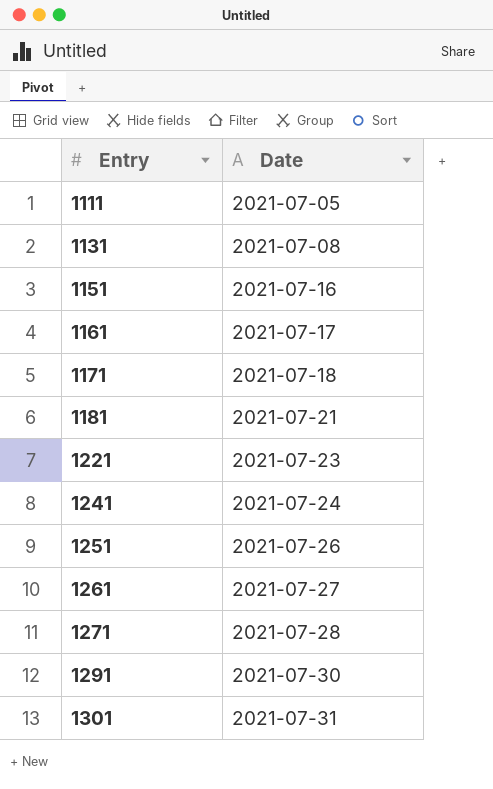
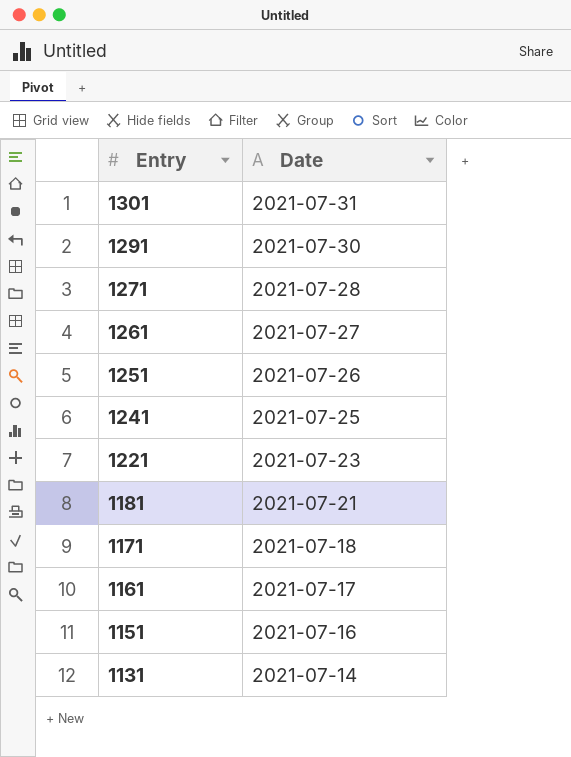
row order: Entry ascending -> Entry descending
row 1111: 2021-07-05 -> none
1241 | Date: 2021-07-24 -> 2021-07-25
1131 | Date: 2021-07-08 -> 2021-07-14

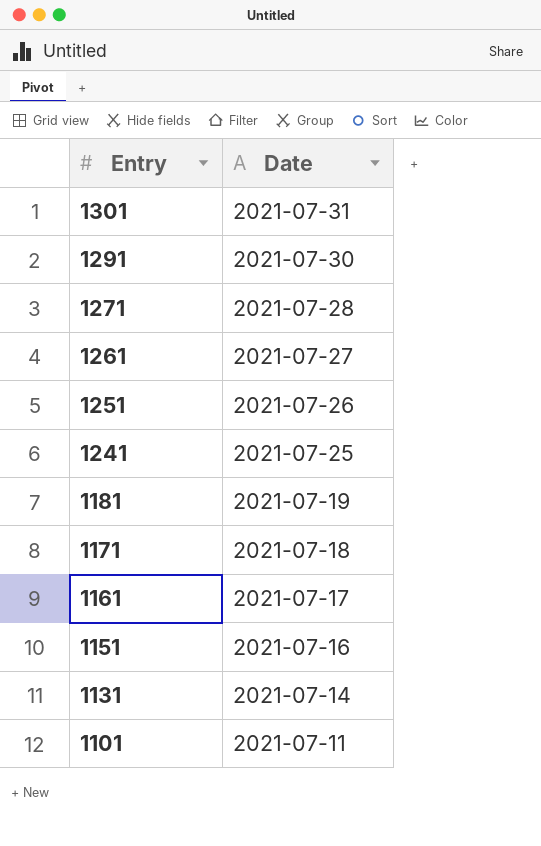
row 1221: 2021-07-23 -> none
1181 | Date: 2021-07-21 -> 2021-07-19
row 1101: none -> 2021-07-11

